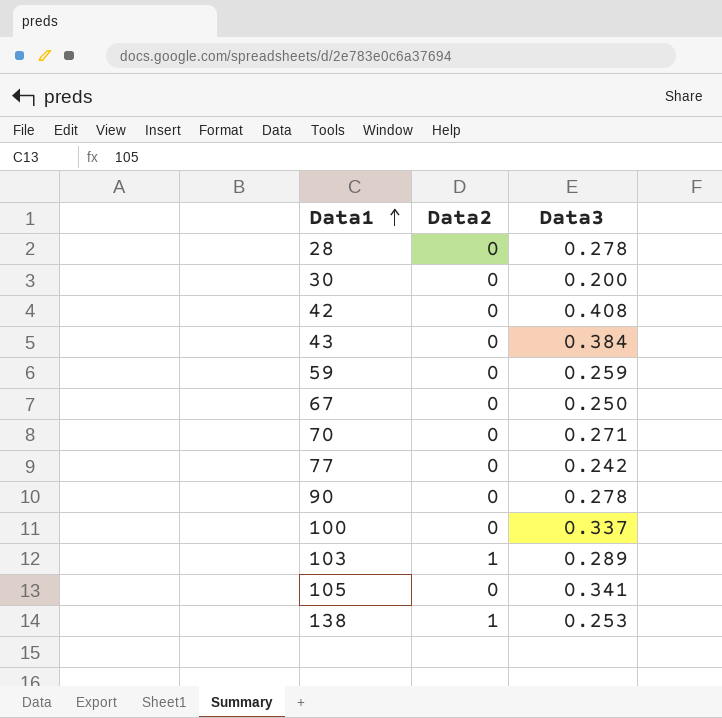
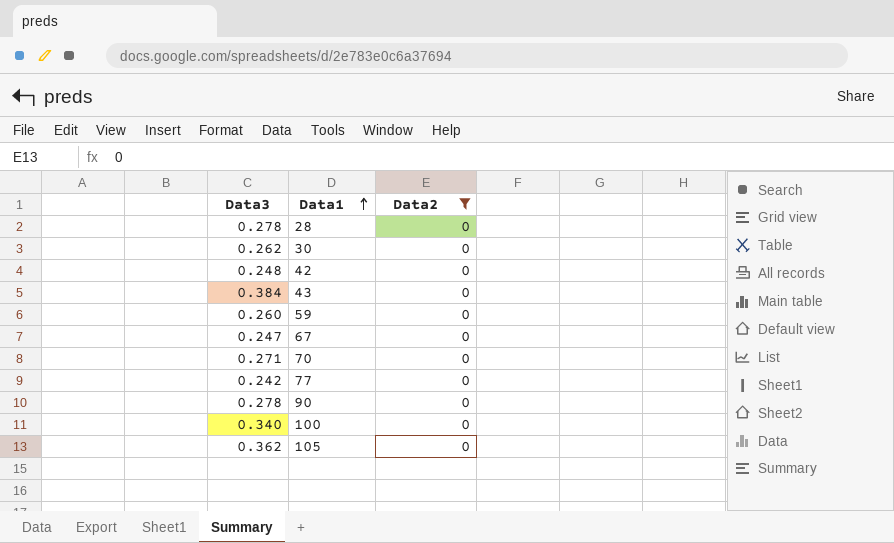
filter: none -> Data2 = 0
column Data3 | position: 3 -> 1
30 | Data3: 0.200 -> 0.262
42 | Data3: 0.408 -> 0.248
59 | Data3: 0.259 -> 0.260
67 | Data3: 0.250 -> 0.247
100 | Data3: 0.337 -> 0.340
105 | Data3: 0.341 -> 0.362

